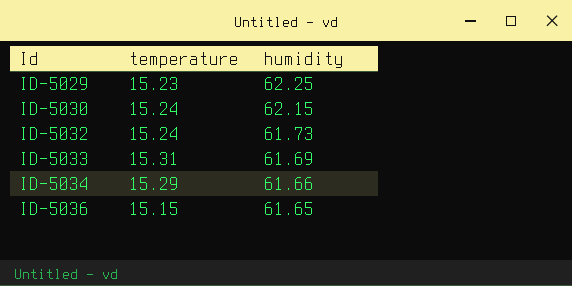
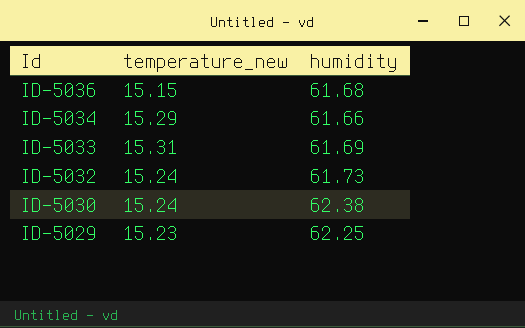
row order: Id ascending -> Id descending
column name: temperature -> temperature_new
ID-5036 | humidity: 61.65 -> 61.68
ID-5030 | humidity: 62.15 -> 62.38

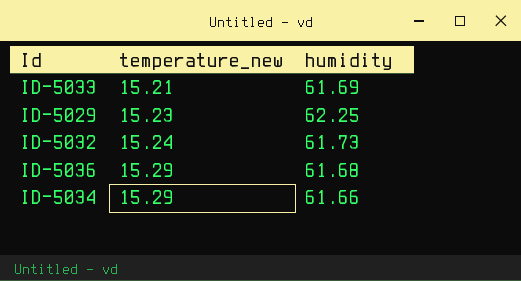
row order: Id descending -> temperature_new ascending
row ID-5030: 15.24 | 62.38 -> none
ID-5033 | temperature_new: 15.31 -> 15.21
ID-5036 | temperature_new: 15.15 -> 15.29

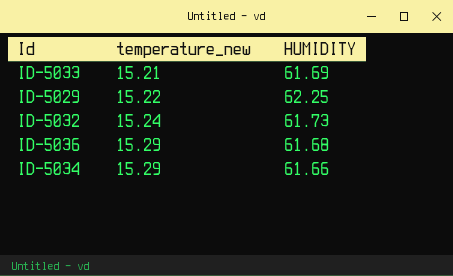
column name: humidity -> HUMIDITY
ID-5029 | temperature_new: 15.23 -> 15.22

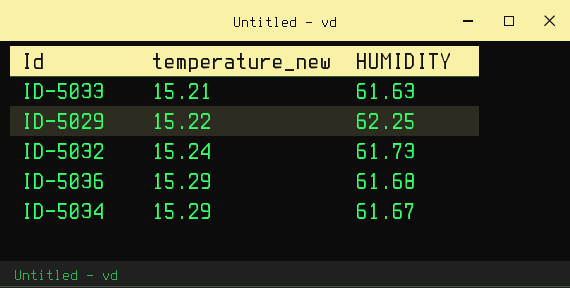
ID-5033 | HUMIDITY: 61.69 -> 61.63
ID-5034 | HUMIDITY: 61.66 -> 61.67

